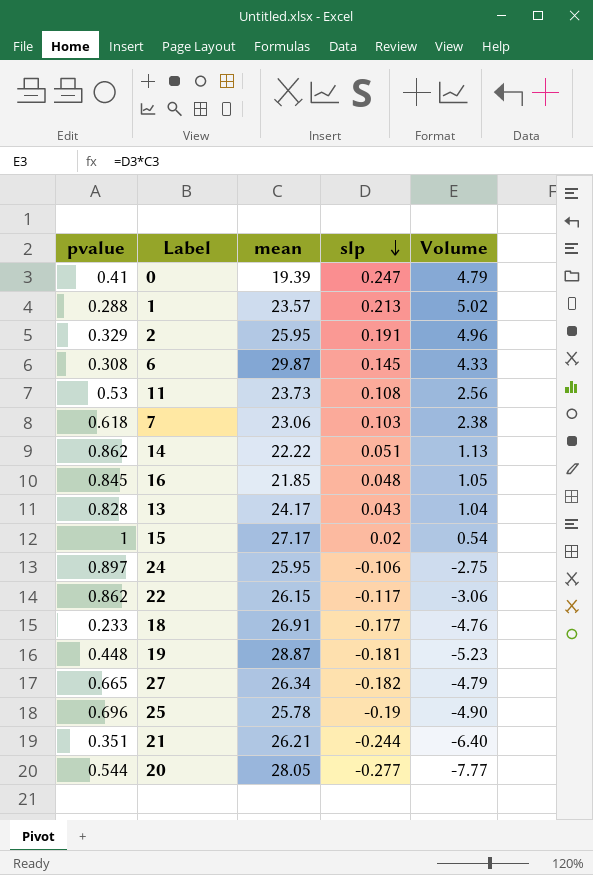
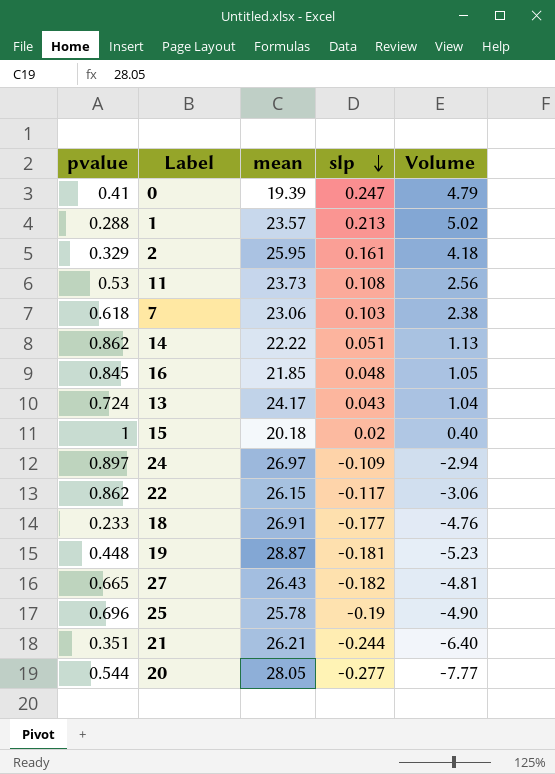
row 6: 0.308 | 29.87 | 0.145 | 4.33 -> none
2 | slp: 0.191 -> 0.161
2 | Volume: 4.96 -> 4.18
13 | pvalue: 0.828 -> 0.724
15 | mean: 27.17 -> 20.18
15 | Volume: 0.54 -> 0.40
24 | mean: 25.95 -> 26.97
24 | slp: -0.106 -> -0.109
24 | Volume: -2.75 -> -2.94
27 | mean: 26.34 -> 26.43
27 | Volume: -4.79 -> -4.81

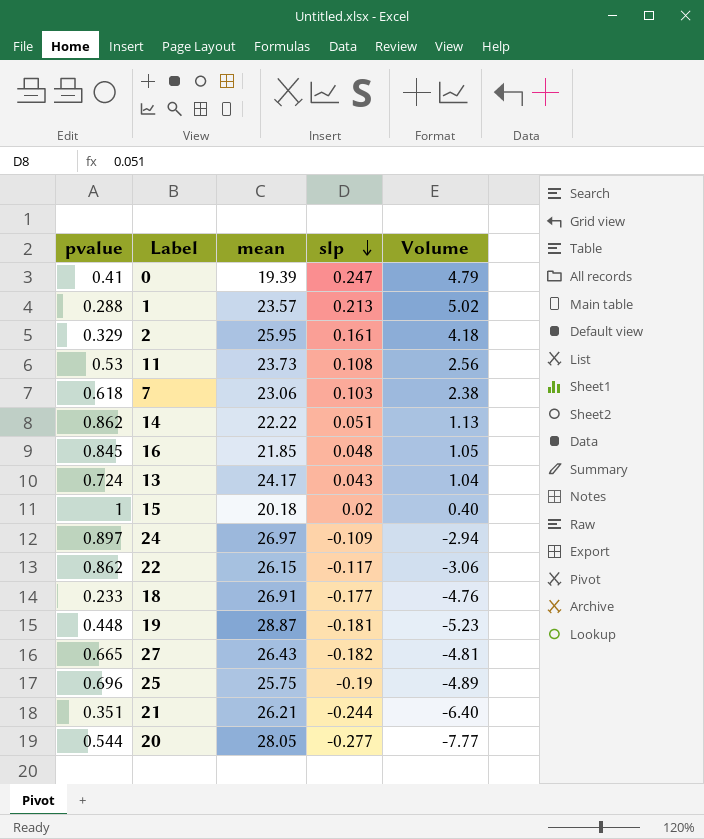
25 | mean: 25.78 -> 25.75
25 | Volume: -4.90 -> -4.89

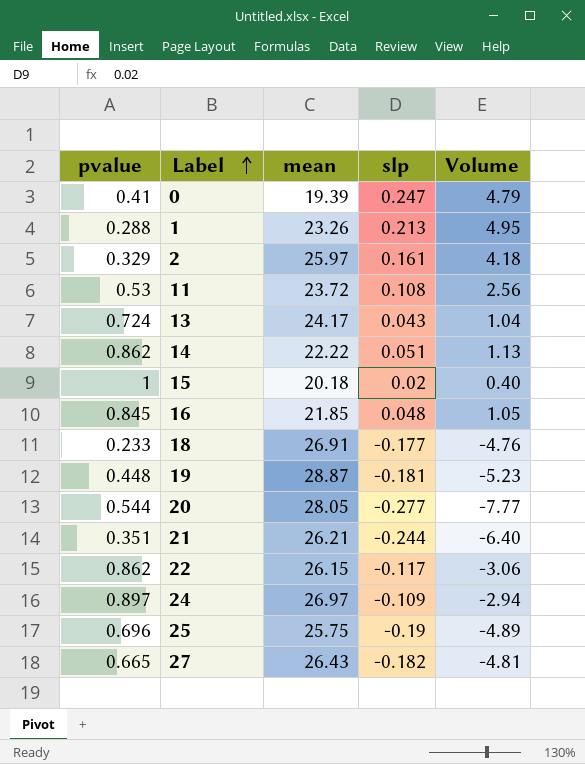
row order: slp descending -> Label ascending
row 7: 0.618 | 23.06 | 0.103 | 2.38 -> none
1 | mean: 23.57 -> 23.26
1 | Volume: 5.02 -> 4.95
2 | mean: 25.95 -> 25.97
11 | mean: 23.73 -> 23.72

